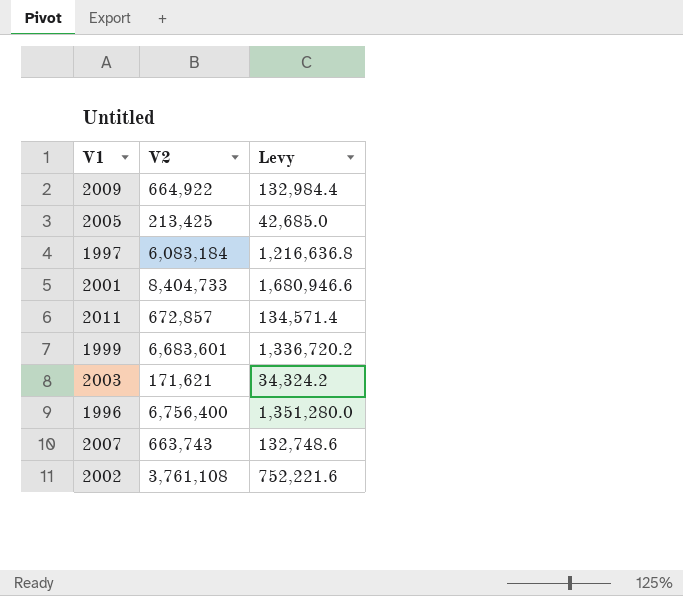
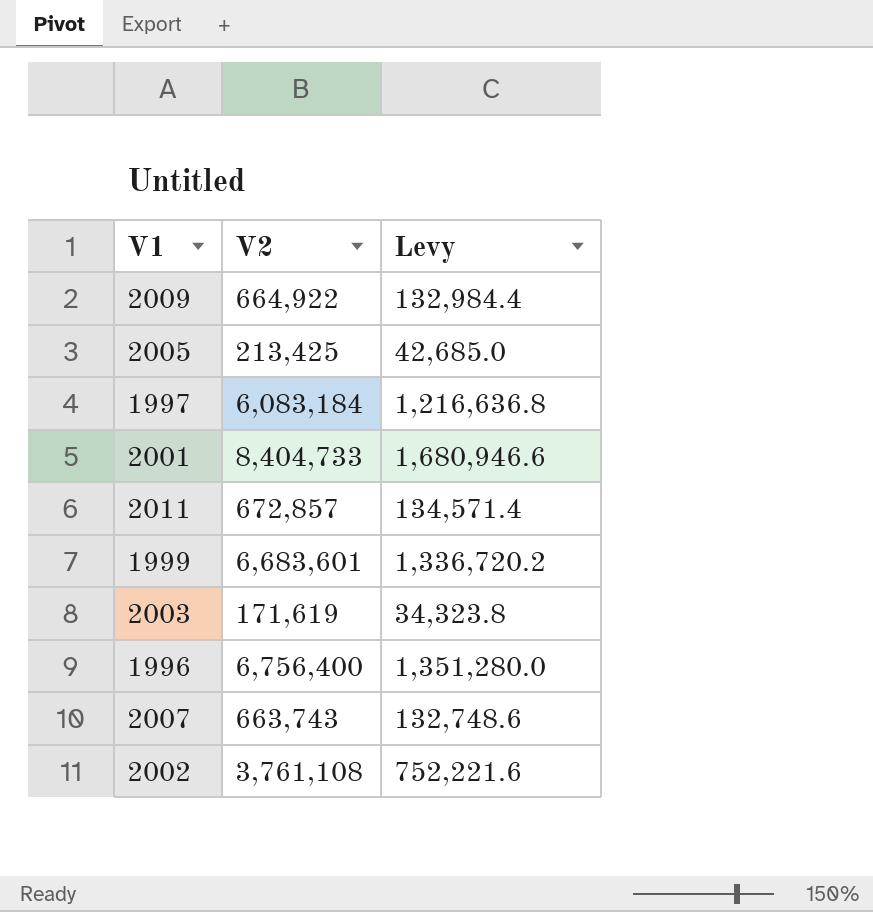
2003 | V2: 171,621 -> 171,619
2003 | Levy: 34,324.2 -> 34,323.8

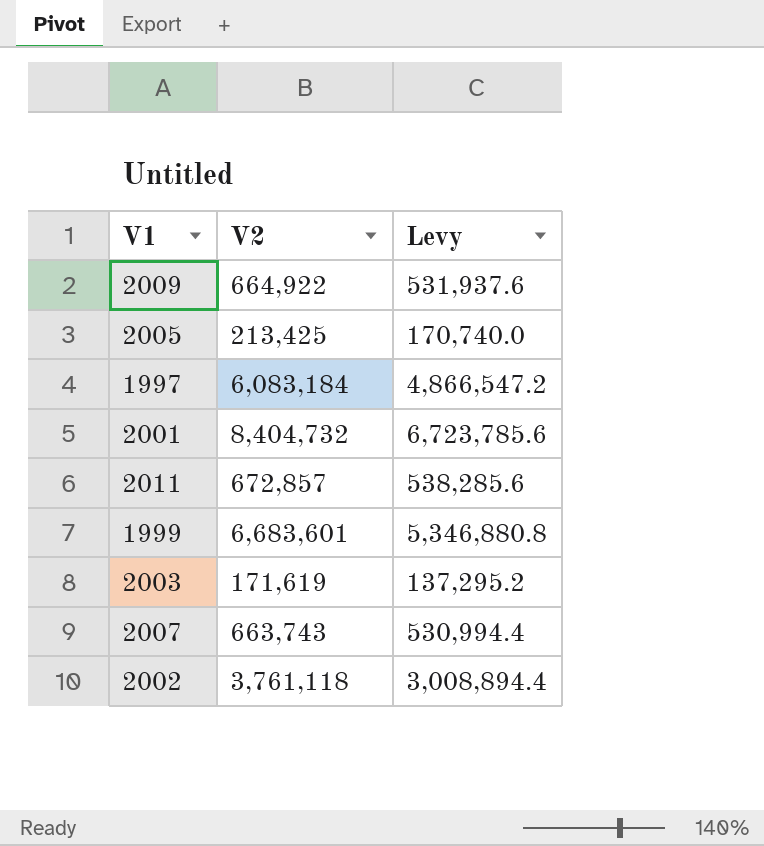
column Levy | formula: [V2] * 0.2 -> [V2] * 0.8
row 1996: 6,756,400 | 1,351,280.0 -> none
2001 | V2: 8,404,733 -> 8,404,732
2002 | V2: 3,761,108 -> 3,761,118

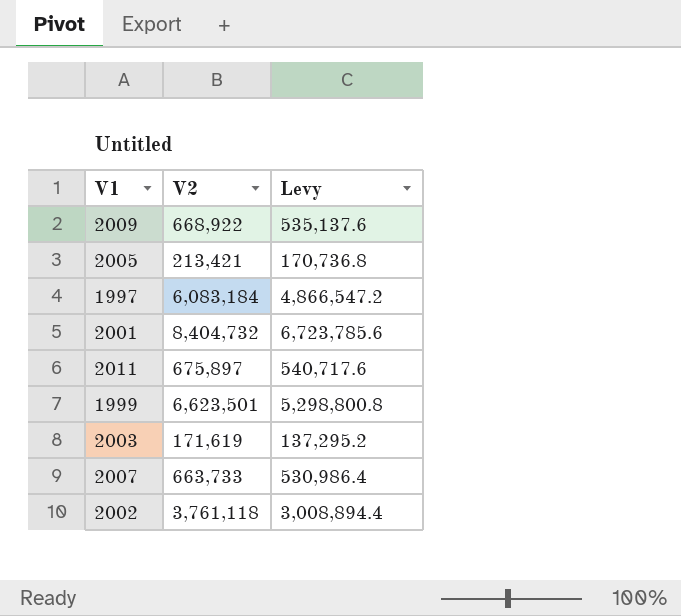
2009 | V2: 664,922 -> 668,922
2009 | Levy: 531,937.6 -> 535,137.6
2005 | V2: 213,425 -> 213,421
2005 | Levy: 170,740.0 -> 170,736.8
2011 | V2: 672,857 -> 675,897
2011 | Levy: 538,285.6 -> 540,717.6
1999 | V2: 6,683,601 -> 6,623,501
1999 | Levy: 5,346,880.8 -> 5,298,800.8
2007 | V2: 663,743 -> 663,733
2007 | Levy: 530,994.4 -> 530,986.4

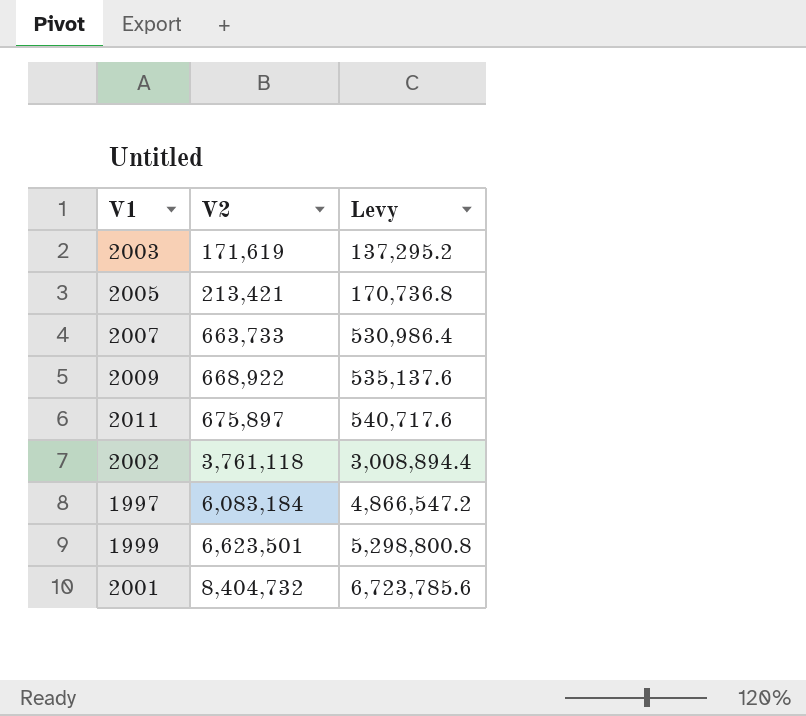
row order: none -> V2 ascending

